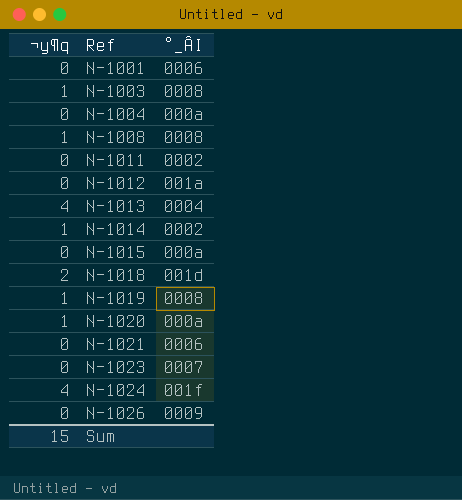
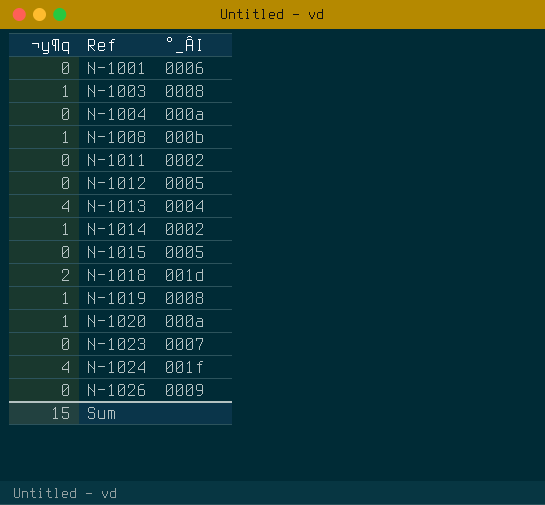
row N-1021: 0 | 0006 -> none
N-1008 | °_ÂI: 0008 -> 000b
N-1012 | °_ÂI: 001a -> 0005
N-1015 | °_ÂI: 000a -> 0005

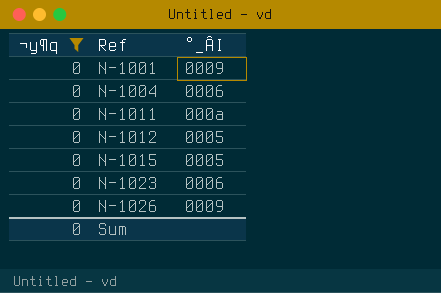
filter: none -> ¬y¶q = 0
N-1001 | °_ÂI: 0006 -> 0009
N-1004 | °_ÂI: 000a -> 0006
N-1011 | °_ÂI: 0002 -> 000a
N-1023 | °_ÂI: 0007 -> 0006
Sum | ¬y¶q: 15 -> 0

